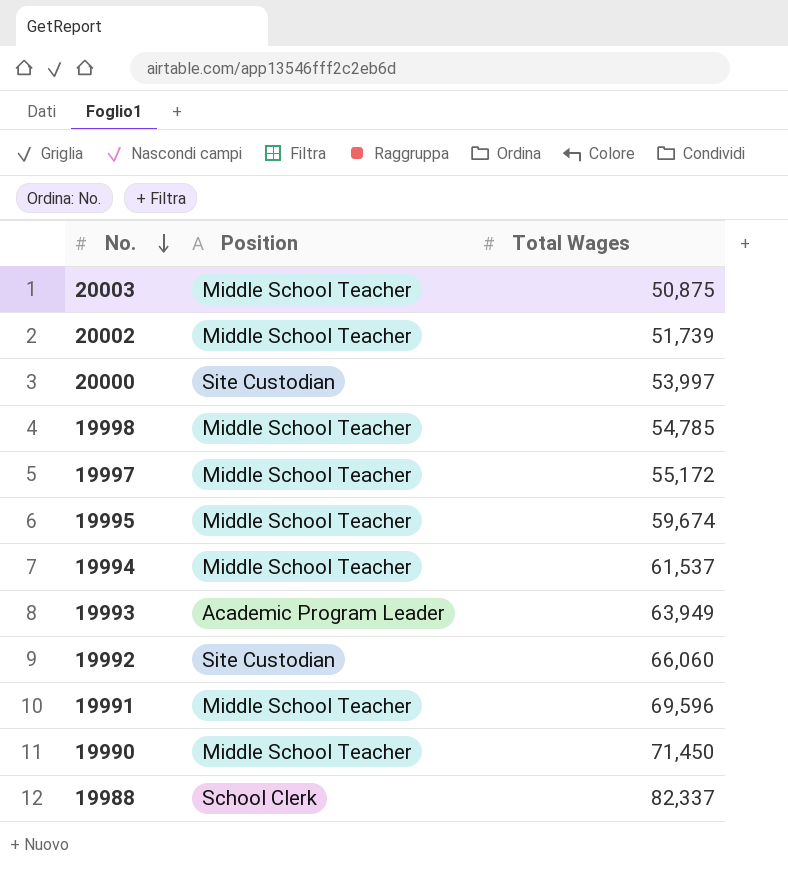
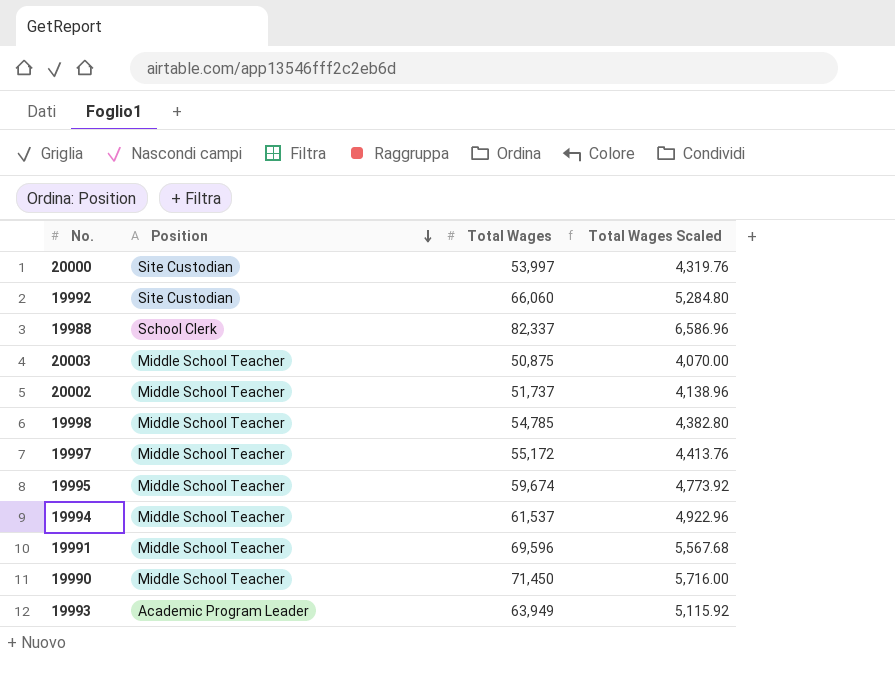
row order: No. descending -> Position descending
column Total Wages Scaled | formula: none -> [Total Wages] * 0.08
20002 | Total Wages: 51,739 -> 51,737

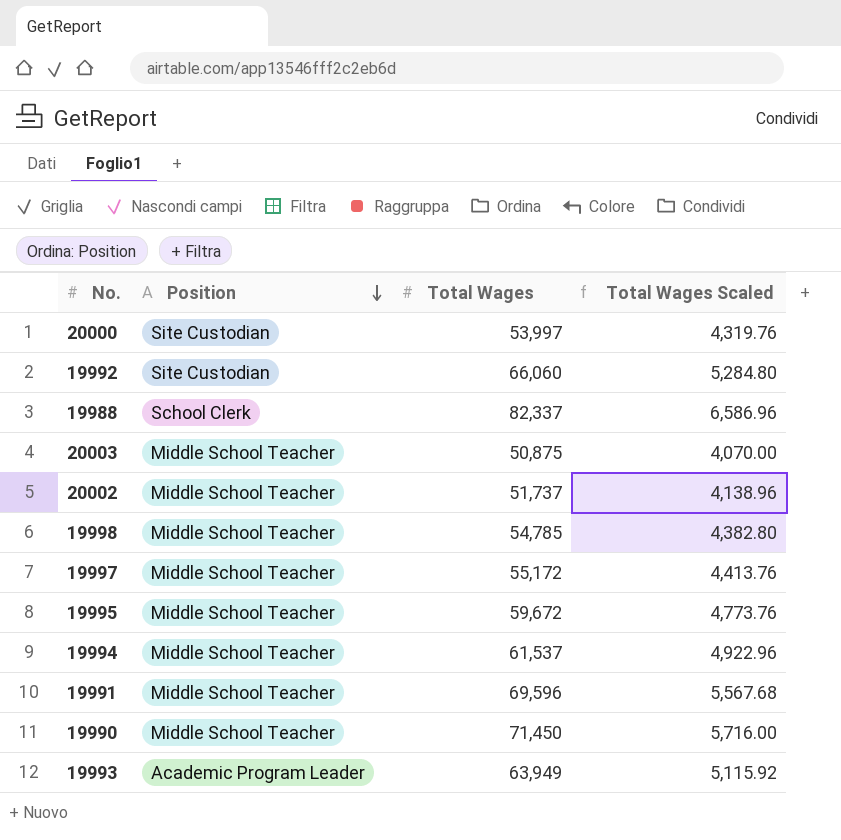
19995 | Total Wages: 59,674 -> 59,672
19995 | Total Wages Scaled: 4,773.92 -> 4,773.76

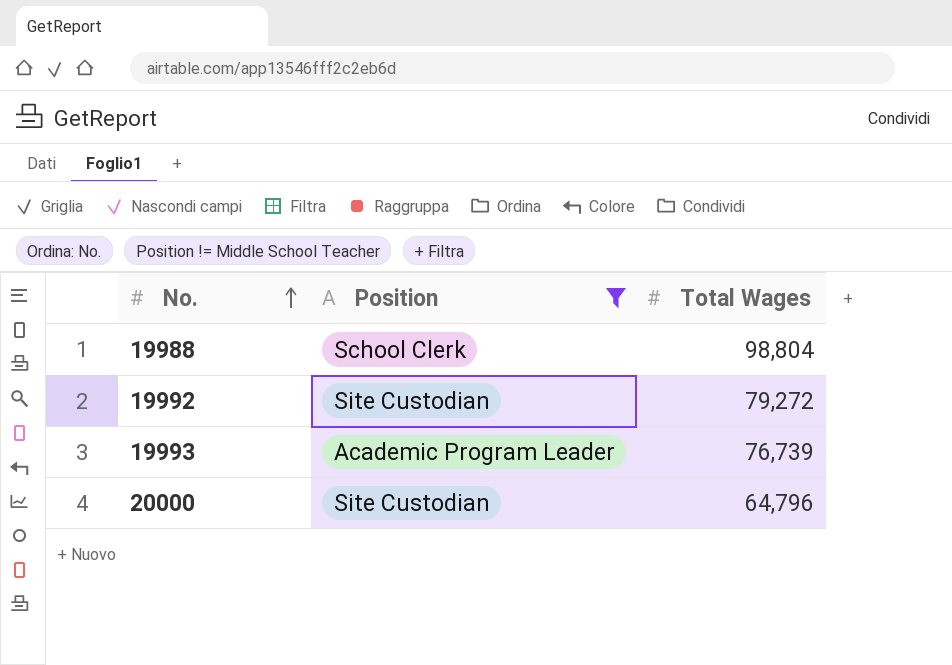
filter: none -> Position != Middle School Teacher
row order: Position descending -> No. ascending
column Total Wages Scaled | formula: [Total Wages] * 0.08 -> none
19988 | Total Wages: 82,337 -> 98,804
19992 | Total Wages: 66,060 -> 79,272
19993 | Total Wages: 63,949 -> 76,739
20000 | Total Wages: 53,997 -> 64,796

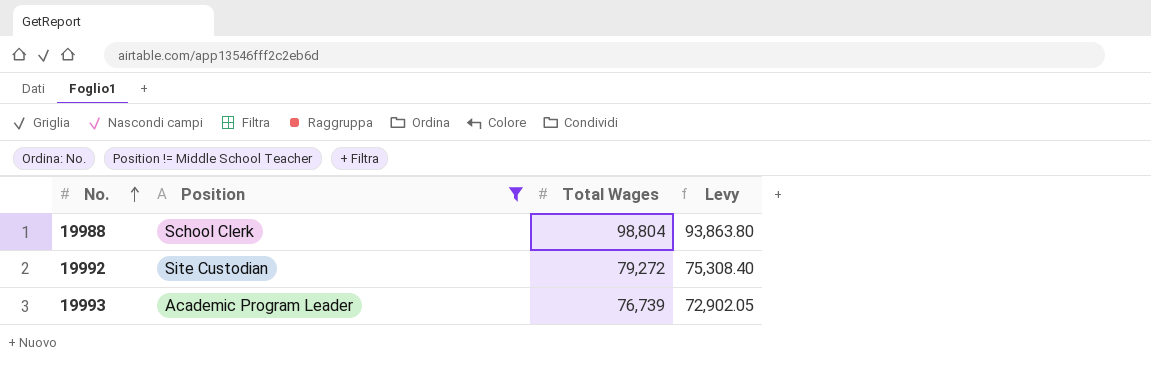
column Levy | formula: none -> [Total Wages] * 0.95
row 20000: Site Custodian | 64,796 -> none

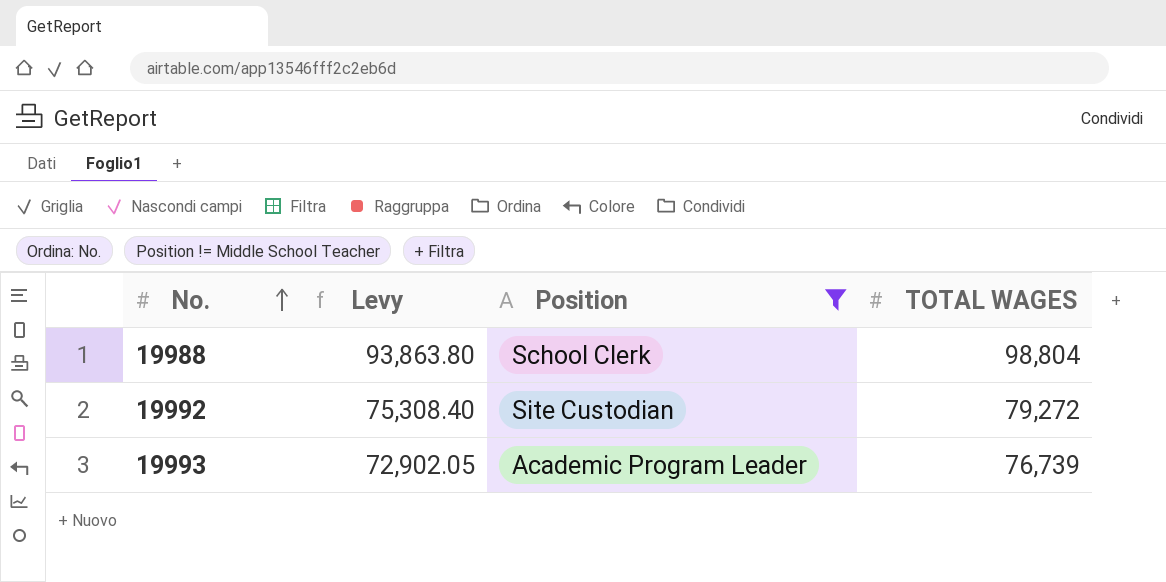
column Levy | position: 4 -> 2
column name: Total Wages -> TOTAL WAGES

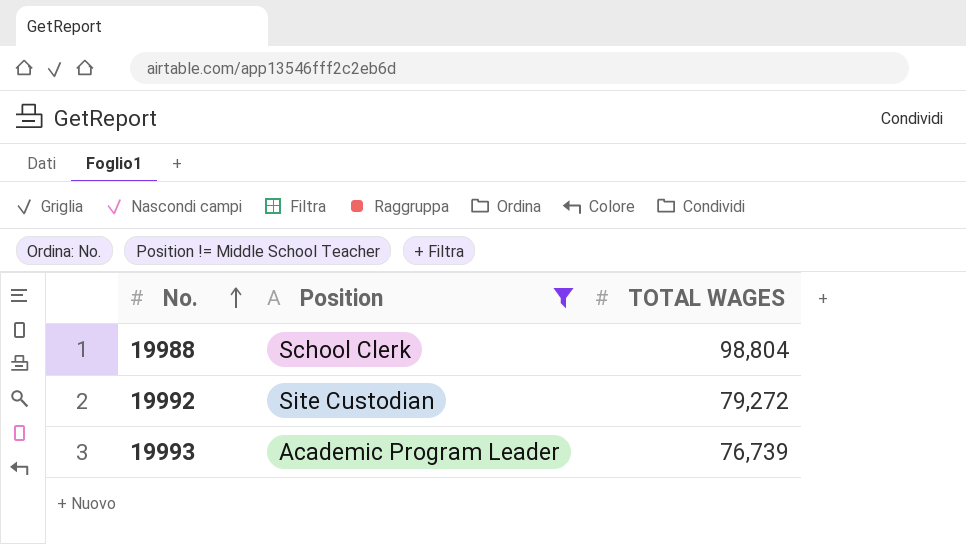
column Levy | formula: [TOTAL WAGES] * 0.95 -> none

